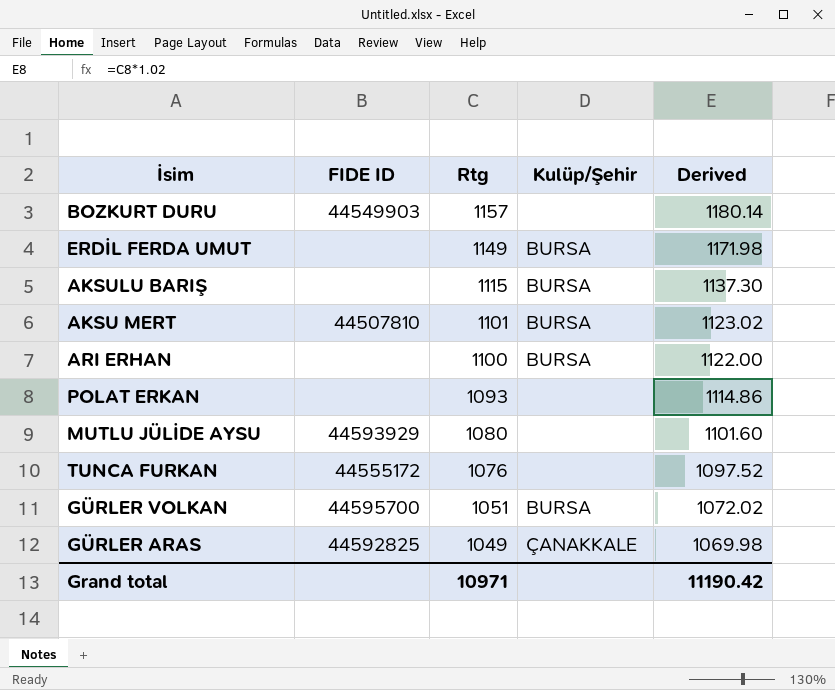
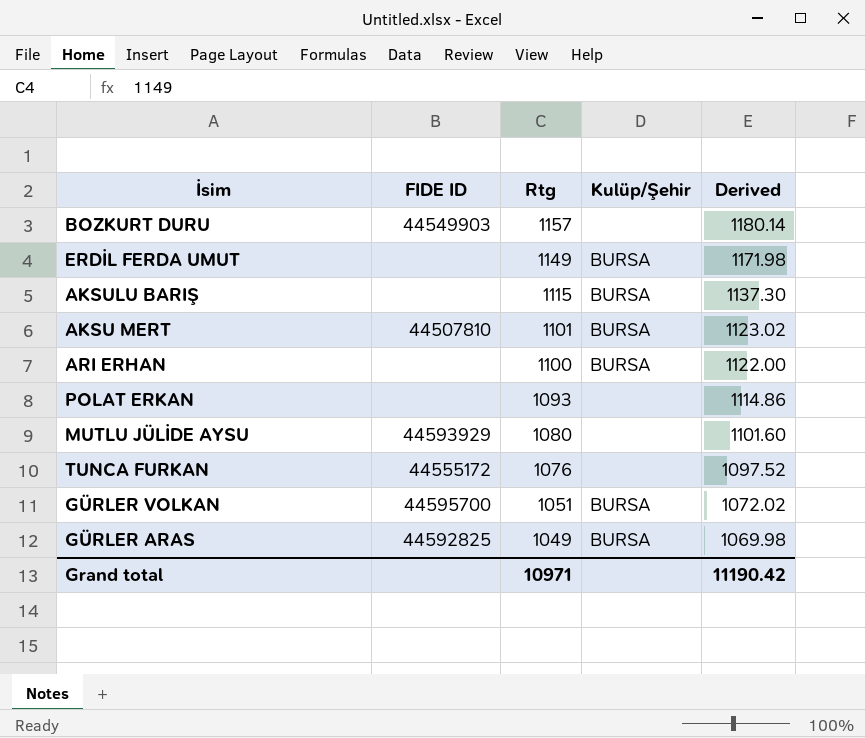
GÜRLER ARAS | Kulüp/Şehir: ÇANAKKALE -> BURSA

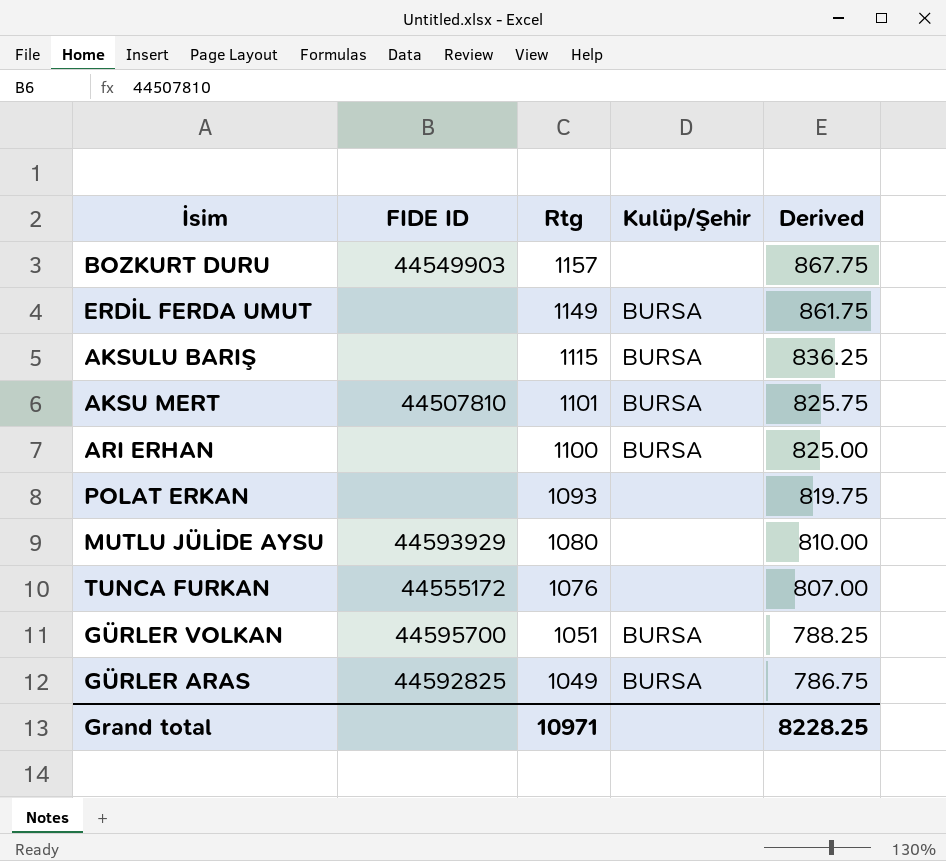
column Derived | formula: [Rtg] * 1.02 -> [Rtg] * 0.75
Grand total | Derived: 11190.42 -> 8228.25

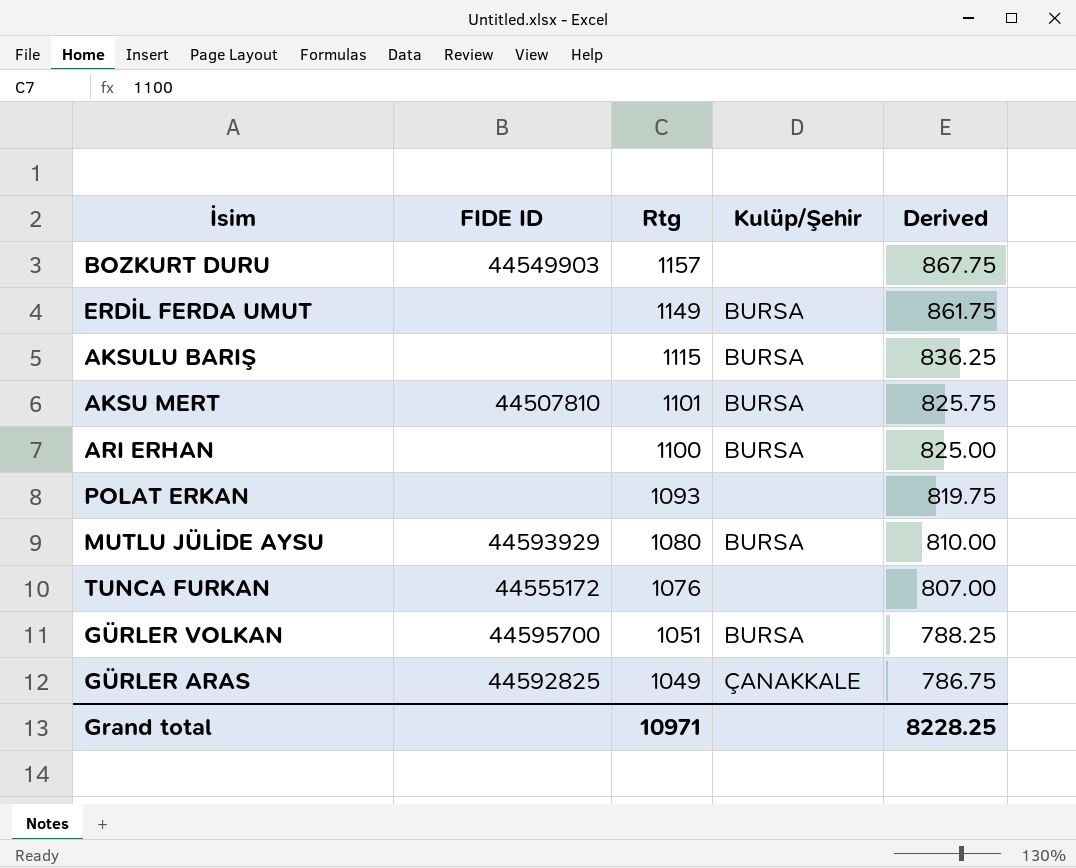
MUTLU JÜLİDE AYSU | Kulüp/Şehir: none -> BURSA
GÜRLER ARAS | Kulüp/Şehir: BURSA -> ÇANAKKALE

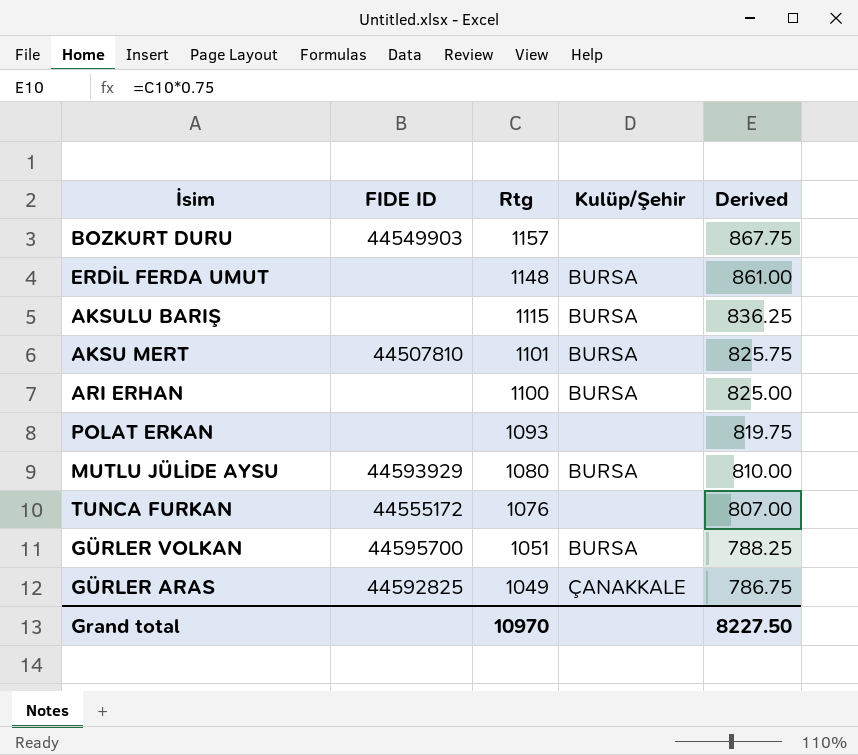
ERDİL FERDA UMUT | Rtg: 1149 -> 1148
ERDİL FERDA UMUT | Derived: 861.75 -> 861.00
Grand total | Rtg: 10971 -> 10970
Grand total | Derived: 8228.25 -> 8227.50

